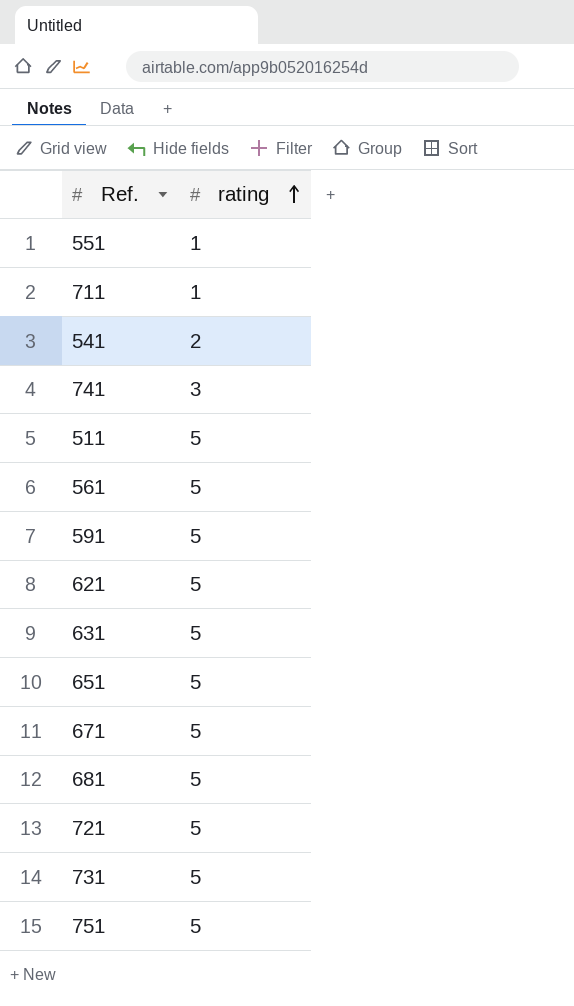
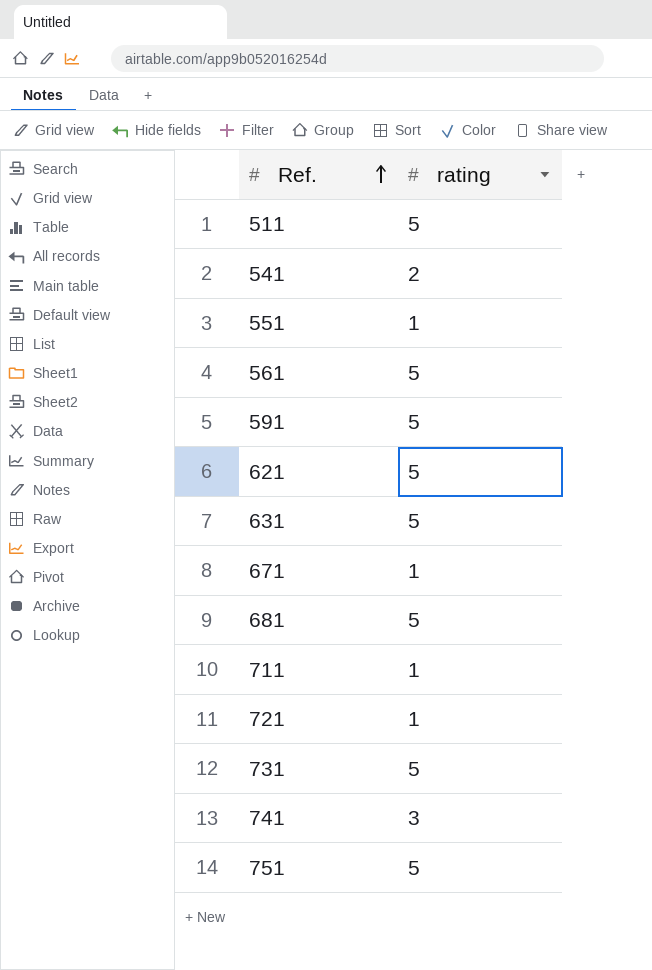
row order: rating ascending -> Ref. ascending
row 651: 5 -> none
671 | rating: 5 -> 1
721 | rating: 5 -> 1

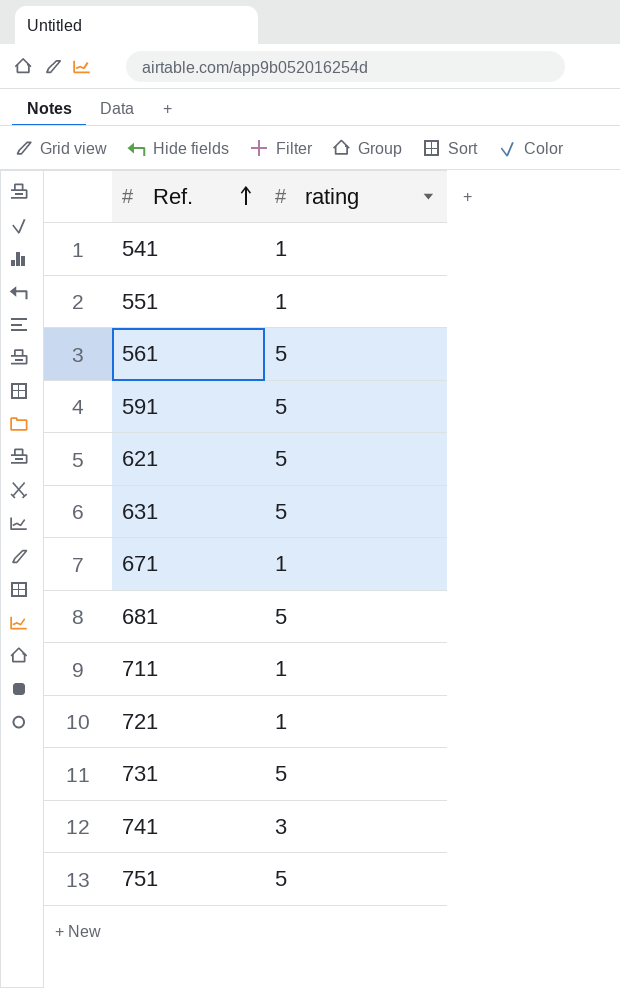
row 511: 5 -> none
541 | rating: 2 -> 1

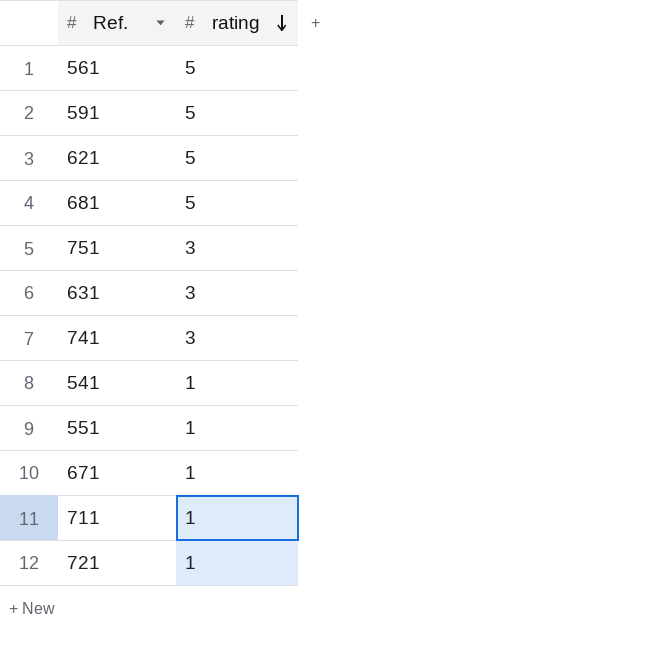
row order: Ref. ascending -> rating descending
row 731: 5 -> none
751 | rating: 5 -> 3
631 | rating: 5 -> 3

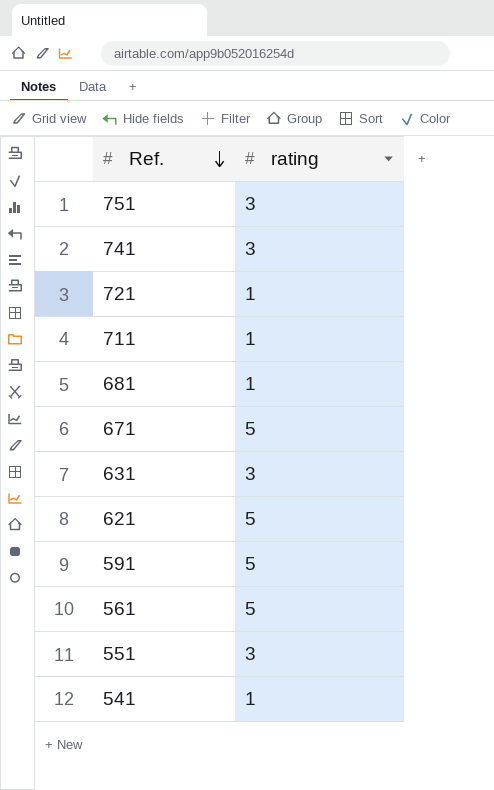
row order: rating descending -> Ref. descending
681 | rating: 5 -> 1
671 | rating: 1 -> 5
551 | rating: 1 -> 3

